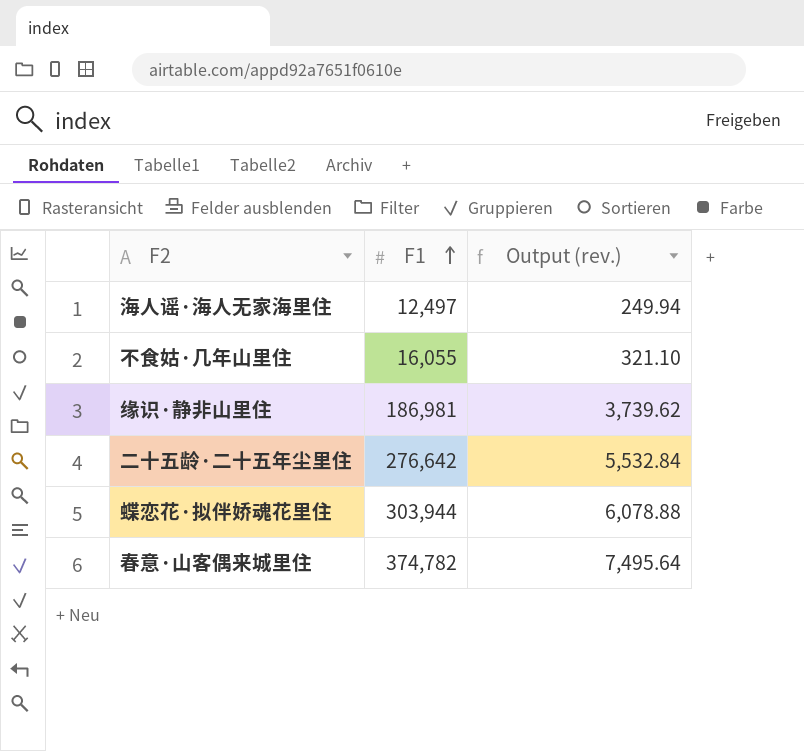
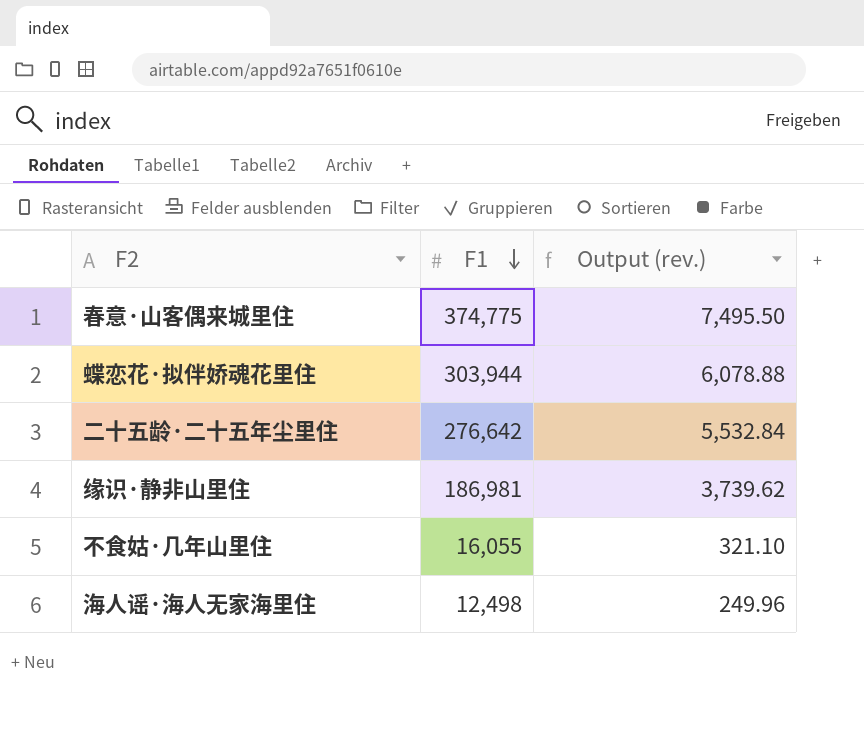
row order: F1 ascending -> F1 descending
春意·山客偶来城里住 | F1: 374,782 -> 374,775
春意·山客偶来城里住 | Output (rev.): 7,495.64 -> 7,495.50
海人谣·海人无家海里住 | F1: 12,497 -> 12,498
海人谣·海人无家海里住 | Output (rev.): 249.94 -> 249.96

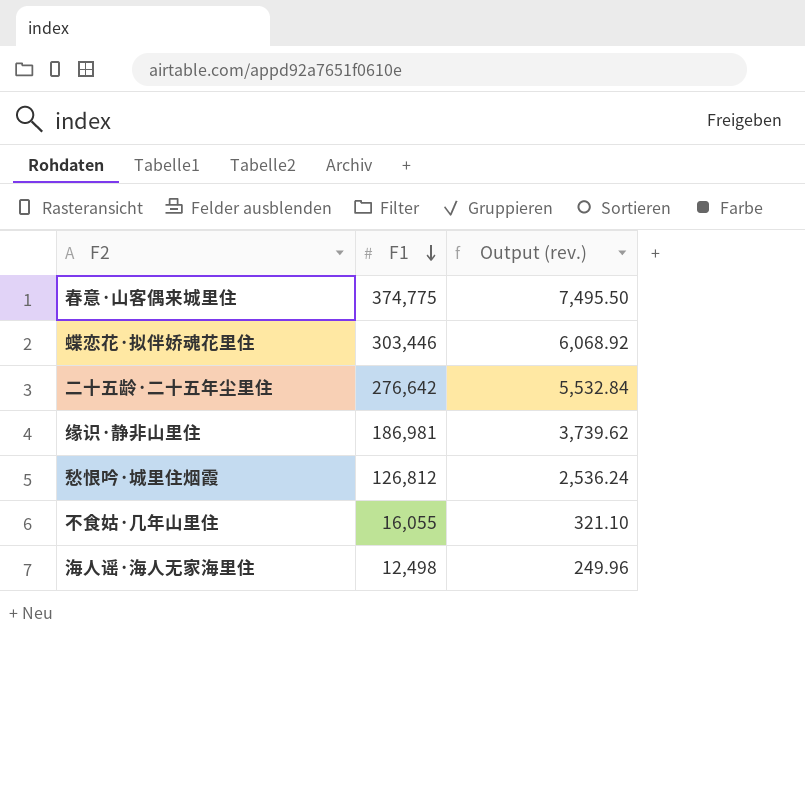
蝶恋花·拟伴娇魂花里住 | F1: 303,944 -> 303,446
蝶恋花·拟伴娇魂花里住 | Output (rev.): 6,078.88 -> 6,068.92
row 愁恨吟·城里住烟霞: none -> 126,812 | 2,536.24

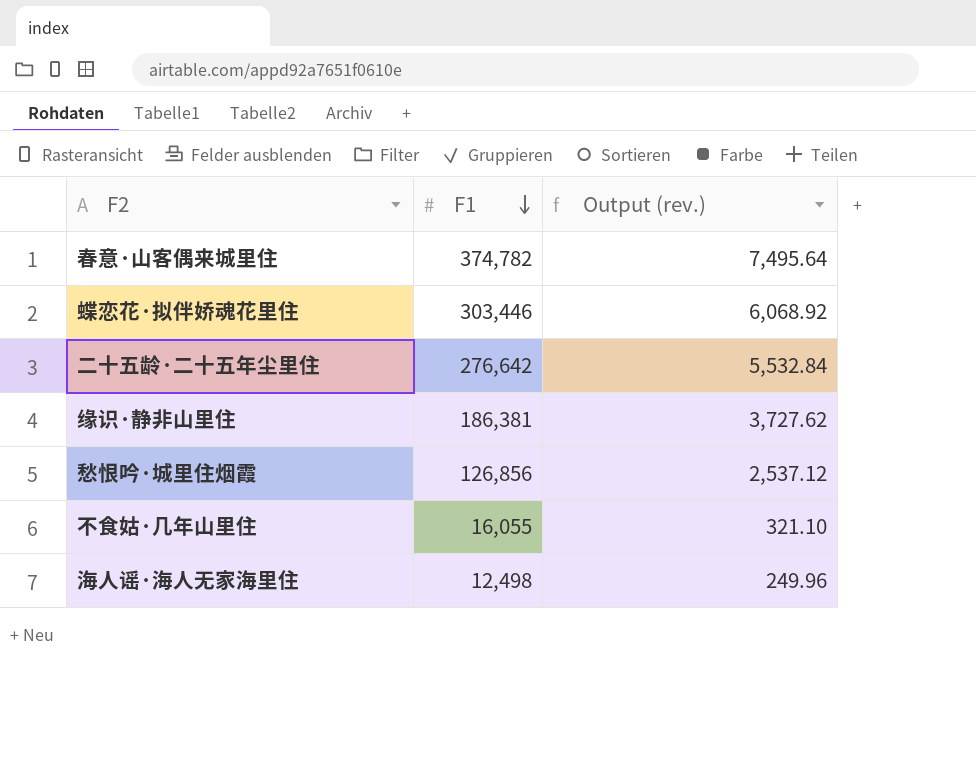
春意·山客偶来城里住 | F1: 374,775 -> 374,782
春意·山客偶来城里住 | Output (rev.): 7,495.50 -> 7,495.64
缘识·静非山里住 | F1: 186,981 -> 186,381
缘识·静非山里住 | Output (rev.): 3,739.62 -> 3,727.62
愁恨吟·城里住烟霞 | F1: 126,812 -> 126,856
愁恨吟·城里住烟霞 | Output (rev.): 2,536.24 -> 2,537.12

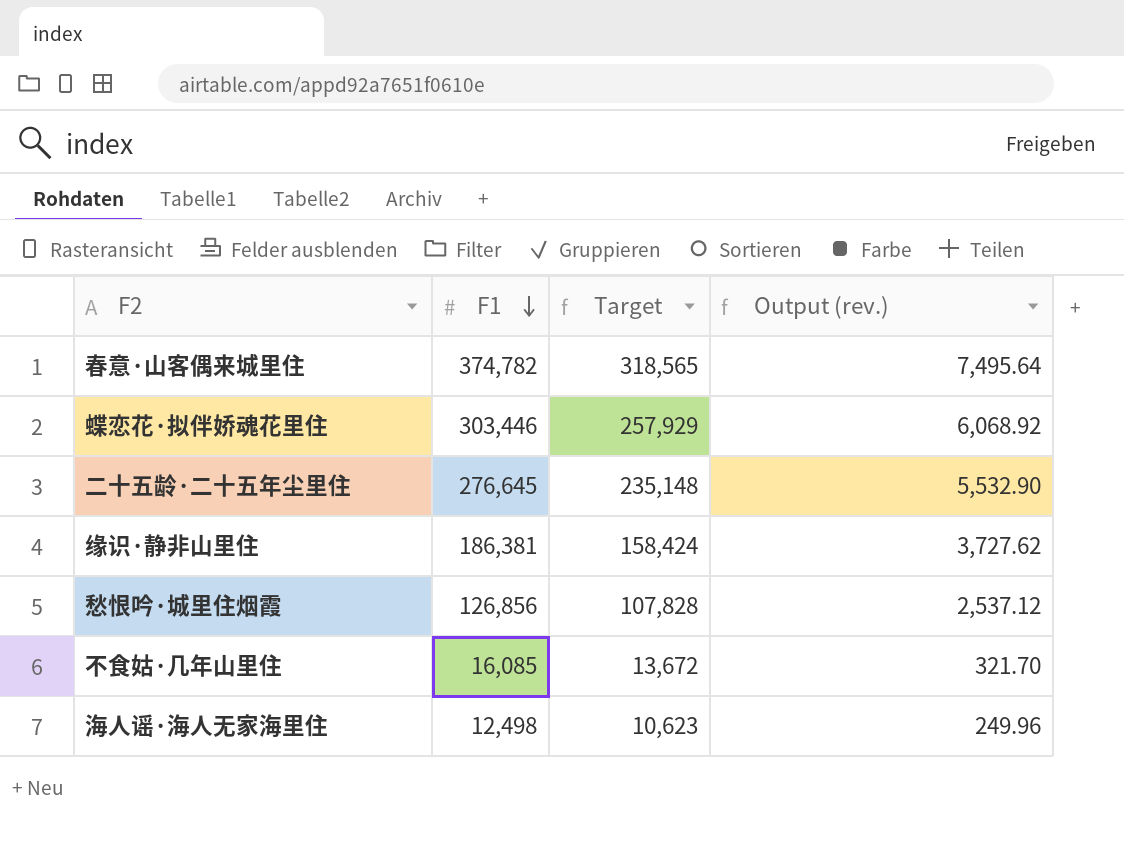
column Target | formula: none -> [F1] * 0.85
二十五龄·二十五年尘里住 | F1: 276,642 -> 276,645
二十五龄·二十五年尘里住 | Output (rev.): 5,532.84 -> 5,532.90
不食姑·几年山里住 | F1: 16,055 -> 16,085
不食姑·几年山里住 | Output (rev.): 321.10 -> 321.70

